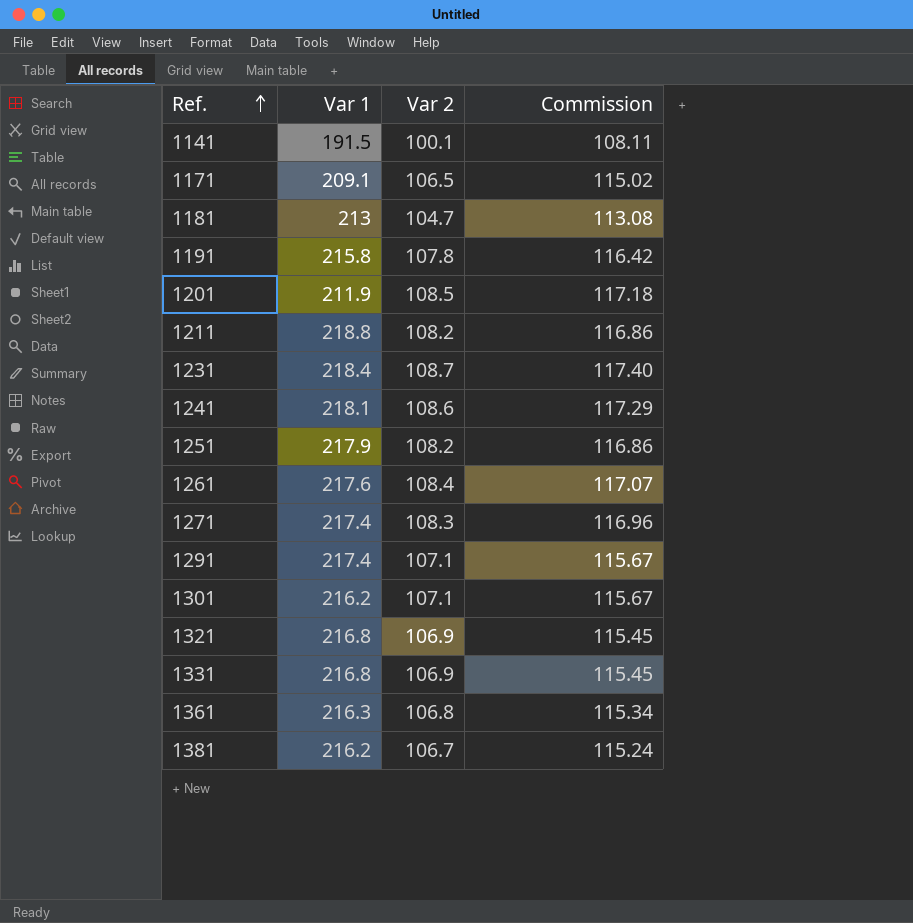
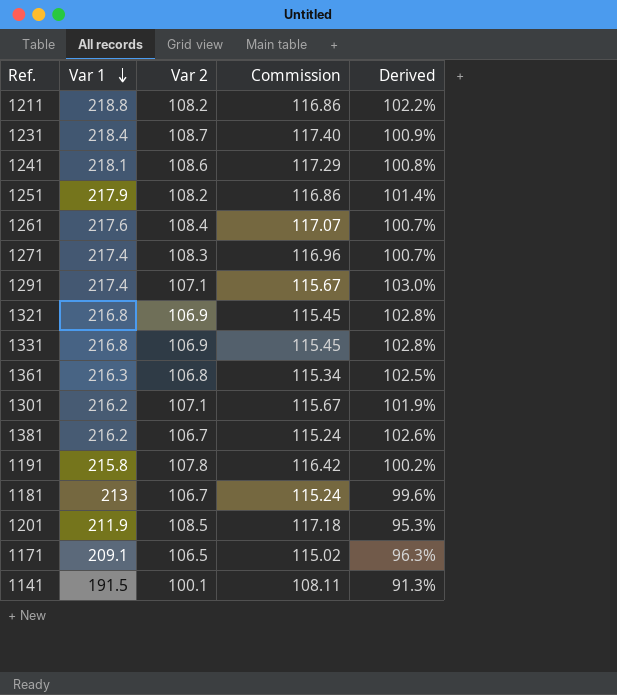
row order: Ref. ascending -> Var 1 descending
column Derived | formula: none -> ([Var 1] - [Var 2]) / [Var 2]
1181 | Var 2: 104.7 -> 106.7
1181 | Commission: 113.08 -> 115.24

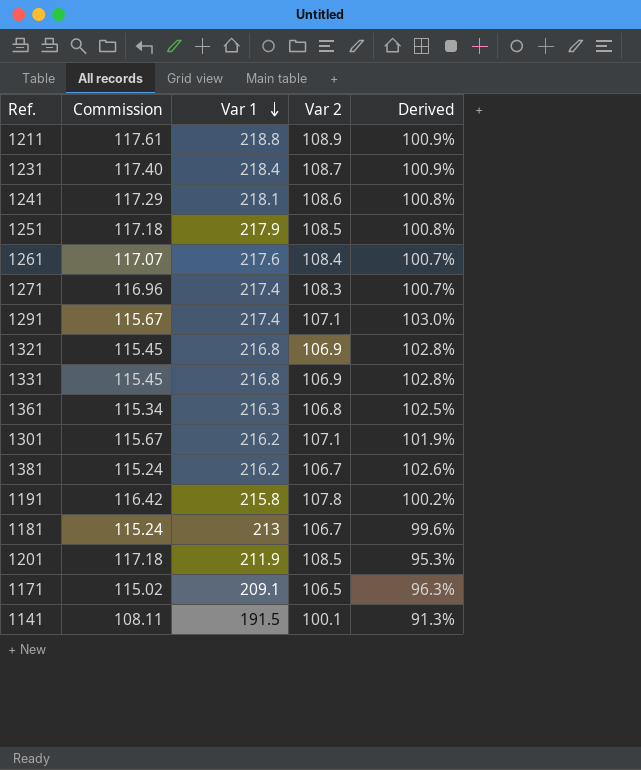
column Commission | position: 4 -> 2
1211 | Commission: 116.86 -> 117.61
1211 | Var 2: 108.2 -> 108.9
1211 | Derived: 102.2% -> 100.9%
1251 | Commission: 116.86 -> 117.18
1251 | Var 2: 108.2 -> 108.5
1251 | Derived: 101.4% -> 100.8%

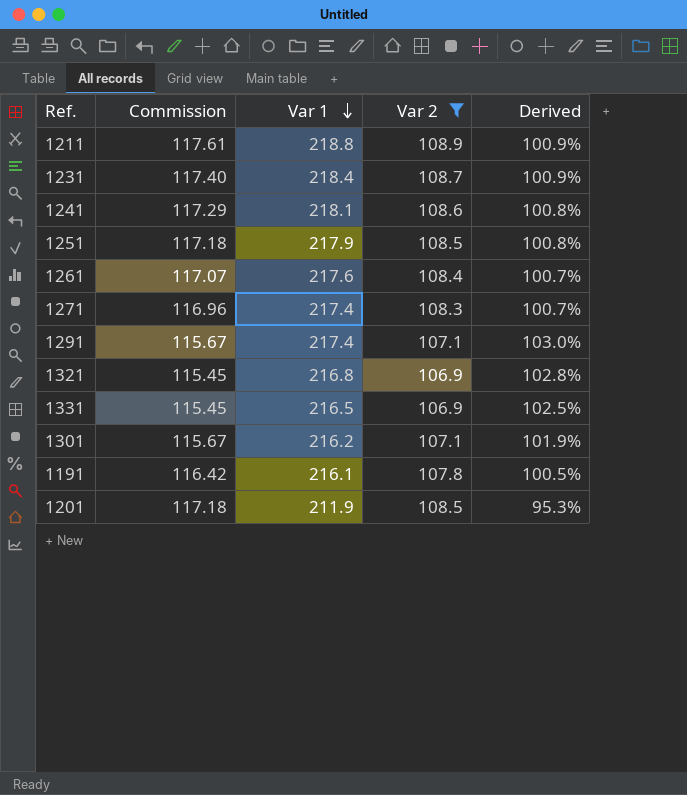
filter: none -> Var 2 >= 106.9
1331 | Var 1: 216.8 -> 216.5
1331 | Derived: 102.8% -> 102.5%
1191 | Var 1: 215.8 -> 216.1
1191 | Derived: 100.2% -> 100.5%

